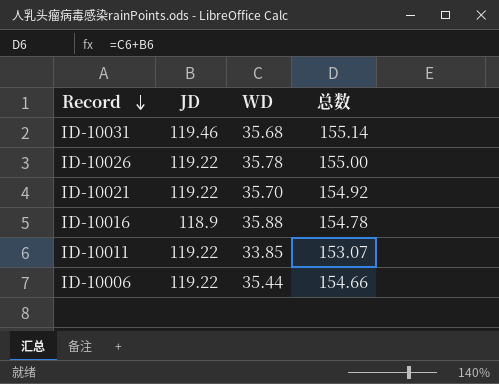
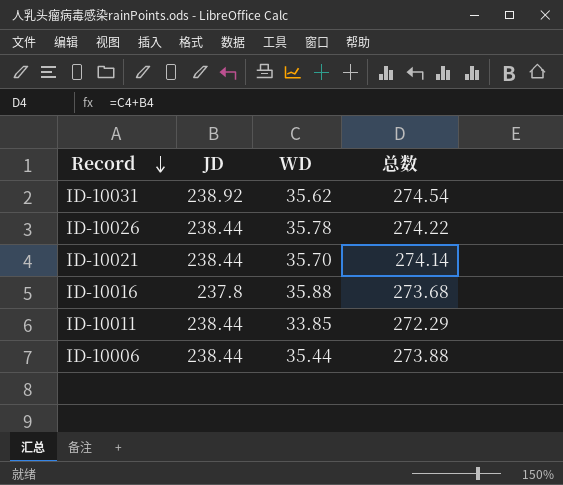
ID-10031 | JD: 119.46 -> 238.92
ID-10031 | WD: 35.68 -> 35.62
ID-10031 | 总数: 155.14 -> 274.54
ID-10026 | JD: 119.22 -> 238.44
ID-10026 | 总数: 155.00 -> 274.22
ID-10021 | JD: 119.22 -> 238.44
ID-10021 | 总数: 154.92 -> 274.14
ID-10016 | JD: 118.9 -> 237.8
ID-10016 | 总数: 154.78 -> 273.68
ID-10011 | JD: 119.22 -> 238.44
ID-10011 | 总数: 153.07 -> 272.29
ID-10006 | JD: 119.22 -> 238.44
ID-10006 | 总数: 154.66 -> 273.88

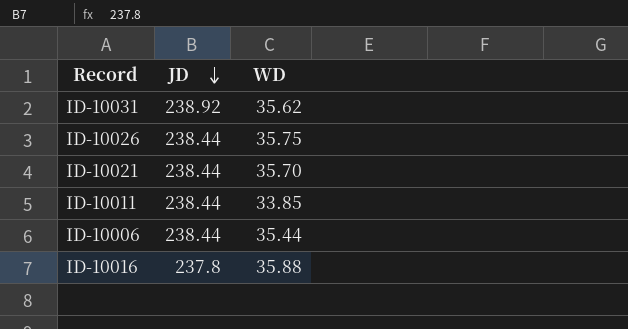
row order: Record descending -> JD descending
column 总数 | formula: [JD] + [WD] -> none
ID-10026 | WD: 35.78 -> 35.75

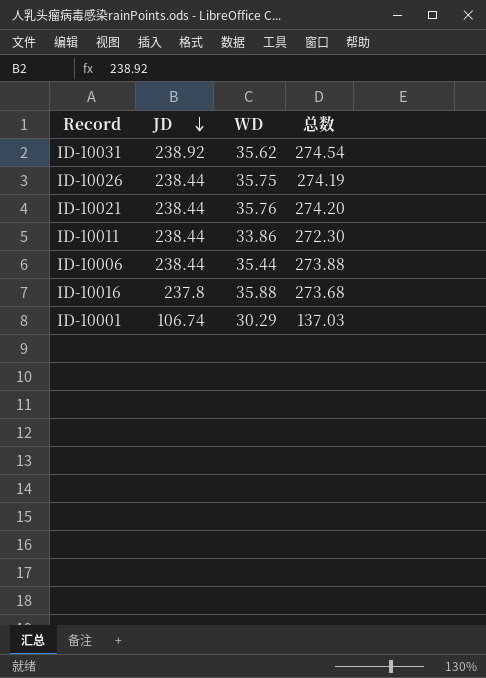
column 总数 | formula: none -> [JD] + [WD]
ID-10021 | WD: 35.70 -> 35.76
ID-10011 | WD: 33.85 -> 33.86
row ID-10001: none -> 106.74 | 30.29 | 137.03

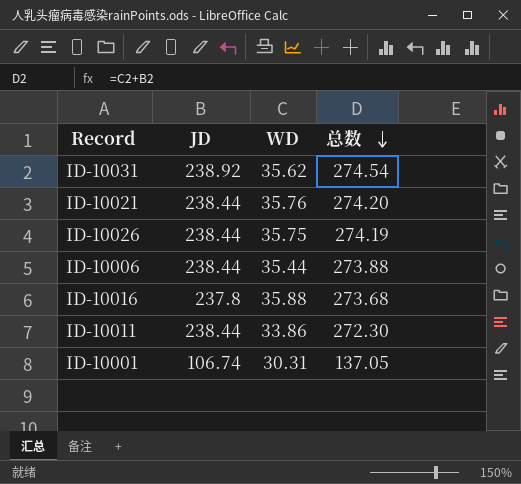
row order: JD descending -> 总数 descending
ID-10001 | WD: 30.29 -> 30.31
ID-10001 | 总数: 137.03 -> 137.05

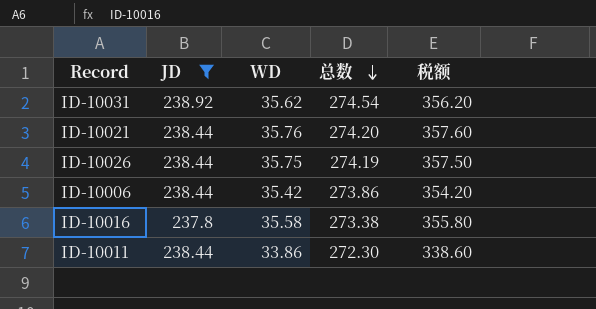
filter: none -> JD != 106.74
column 税额 | formula: none -> [WD] * 10
ID-10006 | WD: 35.44 -> 35.42
ID-10006 | 总数: 273.88 -> 273.86
ID-10016 | WD: 35.88 -> 35.58
ID-10016 | 总数: 273.68 -> 273.38

